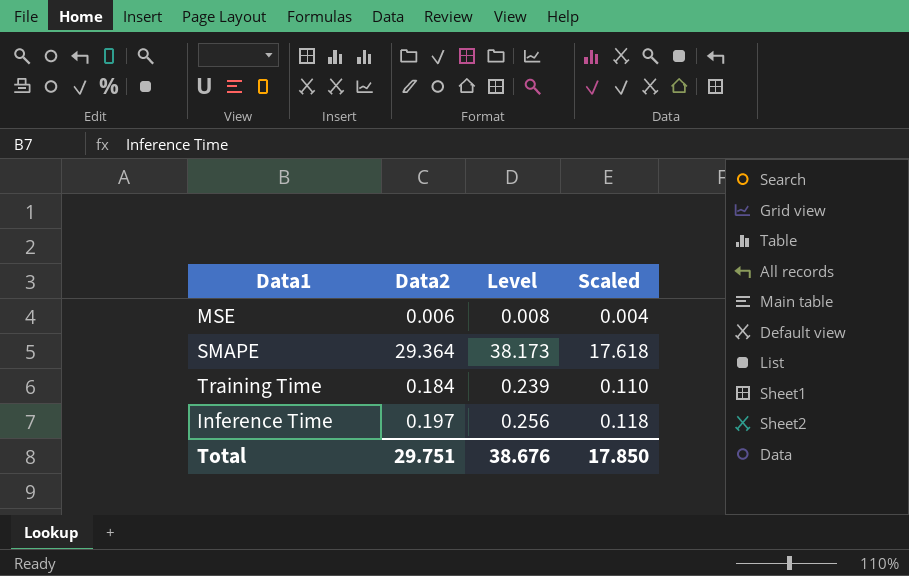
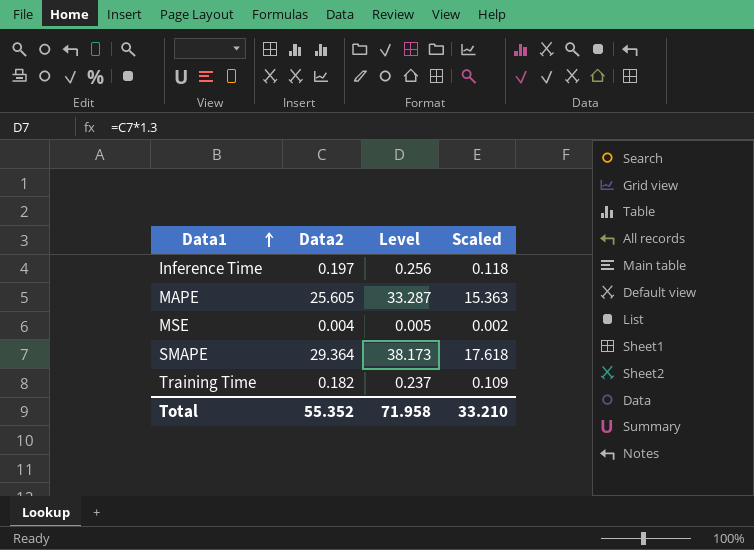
row order: none -> Data1 ascending
row MAPE: none -> 25.605 | 33.287 | 15.363
MSE | Data2: 0.006 -> 0.004
MSE | Level: 0.008 -> 0.005
MSE | Scaled: 0.004 -> 0.002
Training Time | Data2: 0.184 -> 0.182
Training Time | Level: 0.239 -> 0.237
Training Time | Scaled: 0.110 -> 0.109
Total | Data2: 29.751 -> 55.352
Total | Level: 38.676 -> 71.958
Total | Scaled: 17.850 -> 33.210

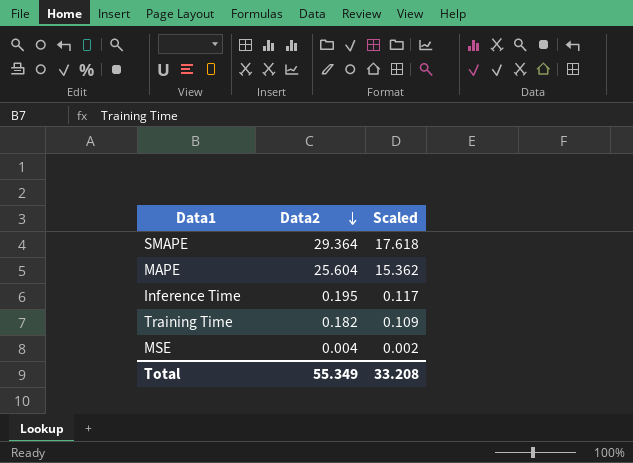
row order: Data1 ascending -> Data2 descending
column Level | formula: [Data2] * 1.3 -> none
MAPE | Data2: 25.605 -> 25.604
MAPE | Scaled: 15.363 -> 15.362
Inference Time | Data2: 0.197 -> 0.195
Inference Time | Scaled: 0.118 -> 0.117
Total | Data2: 55.352 -> 55.349
Total | Scaled: 33.210 -> 33.208

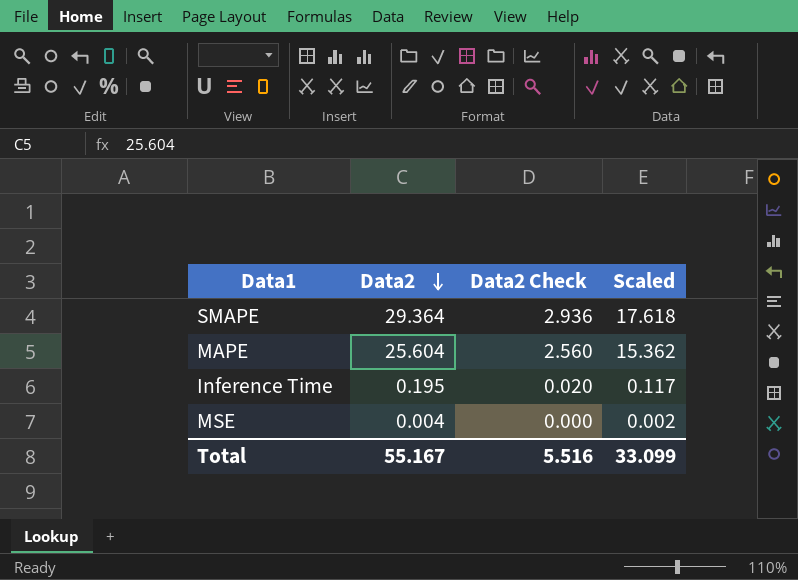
column Data2 Check | formula: none -> [Data2] * 0.1
row Training Time: 0.182 | 0.109 -> none
Total | Data2: 55.349 -> 55.167
Total | Scaled: 33.208 -> 33.099

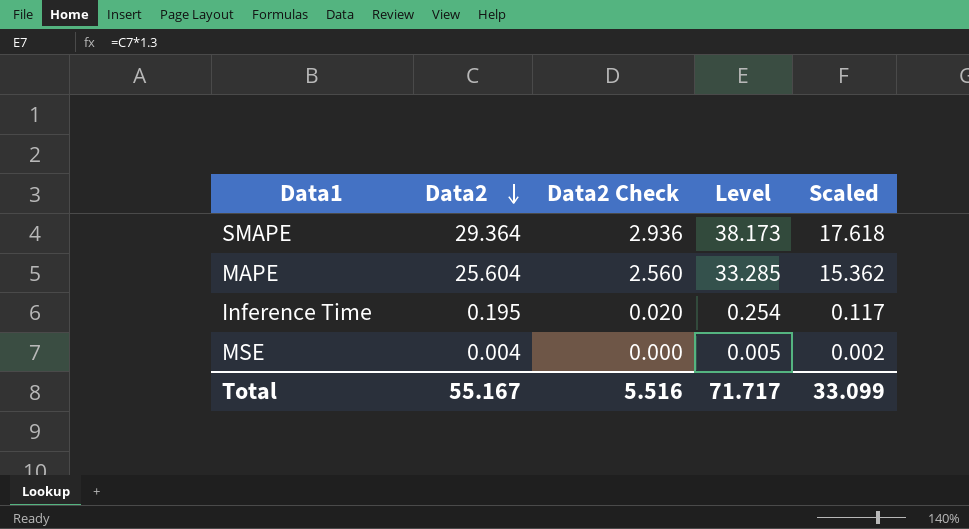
column Level | formula: none -> [Data2] * 1.3

